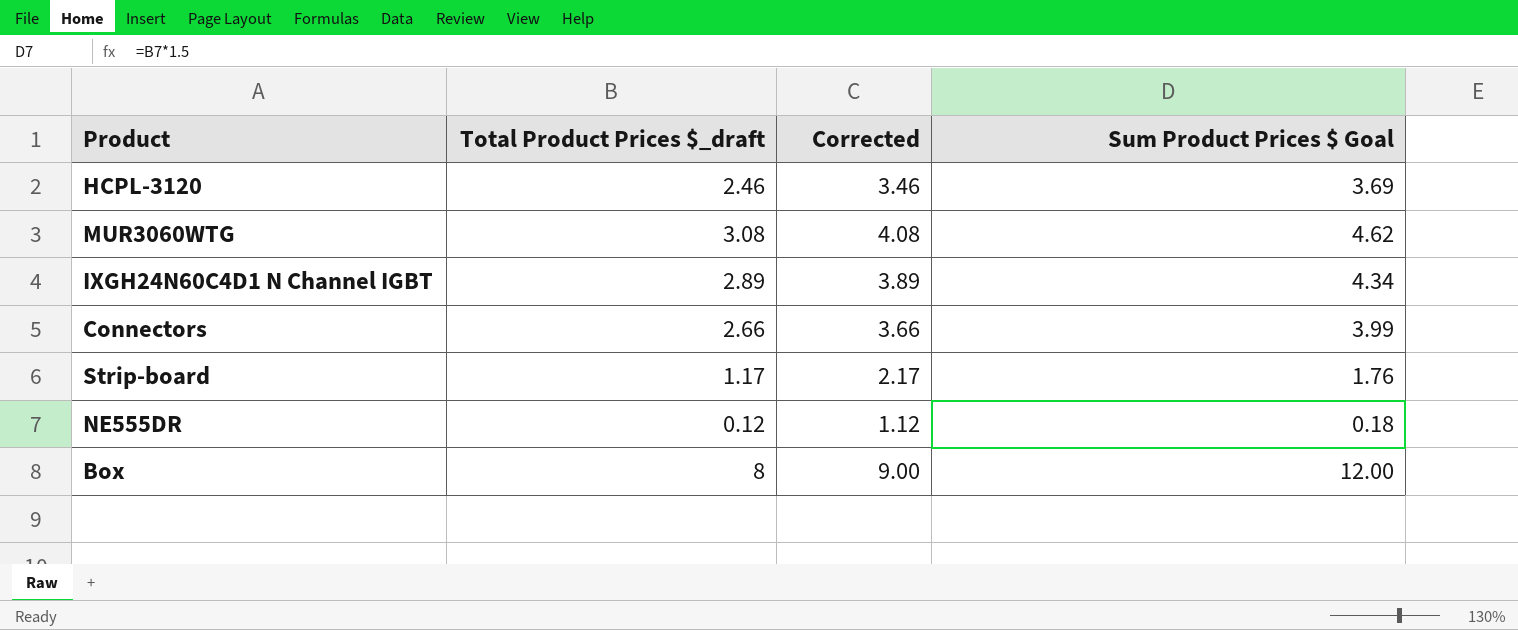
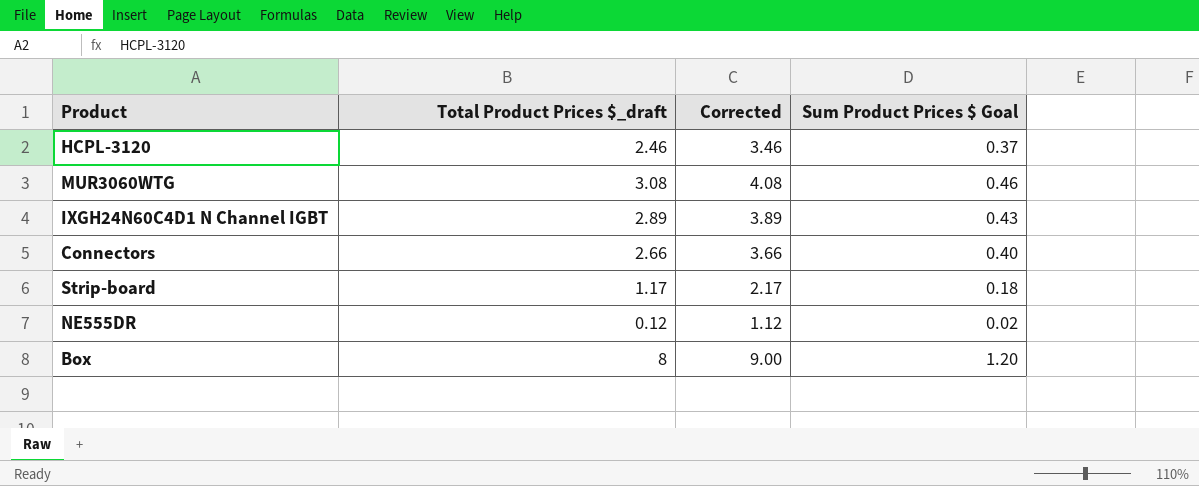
column Sum Product Prices $ Goal | formula: [Total Product Prices $_draft] * 1.5 -> [Total Product Prices $_draft] * 0.15

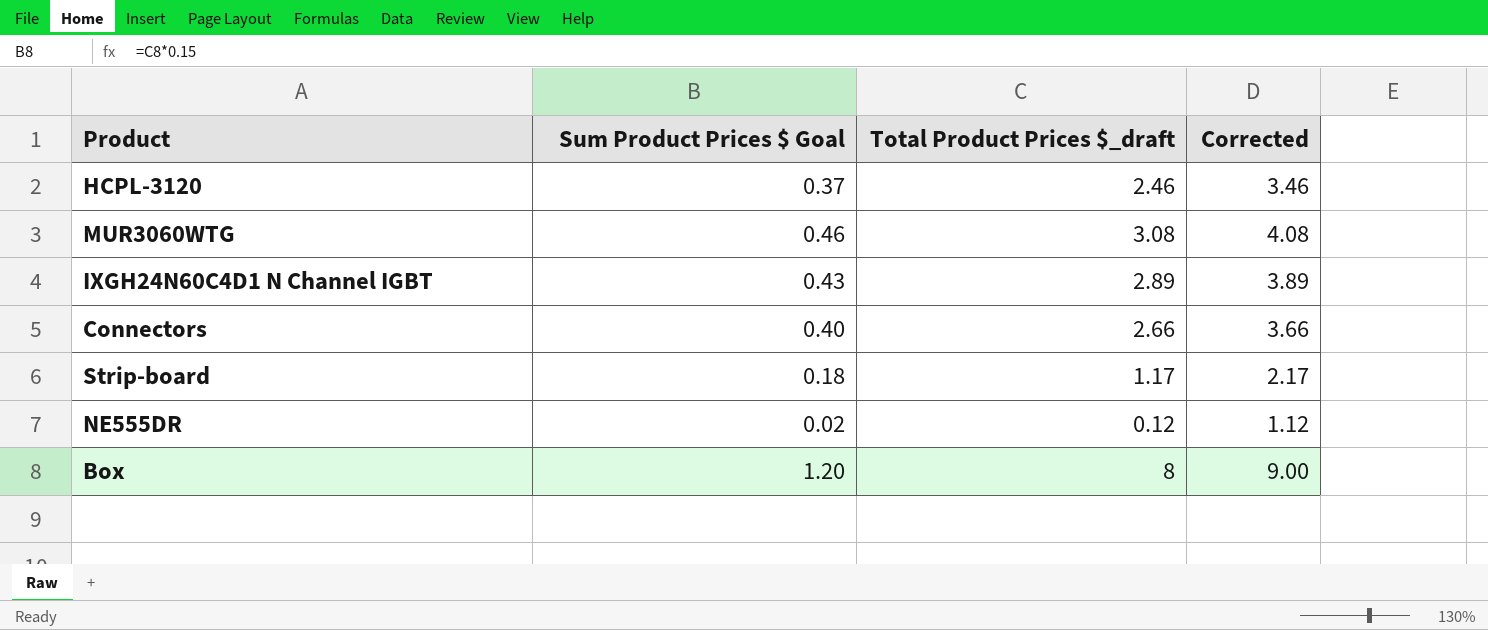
column Sum Product Prices $ Goal | position: 4 -> 2

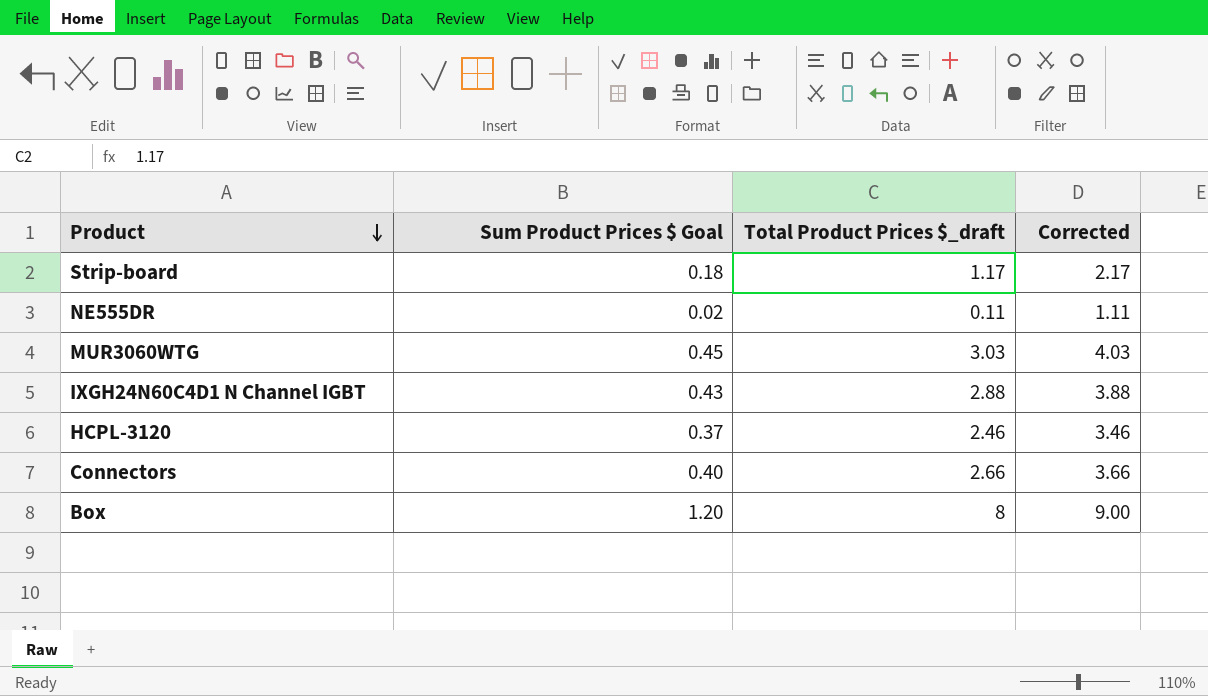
row order: none -> Product descending
NE555DR | Total Product Prices $_draft: 0.12 -> 0.11
NE555DR | Corrected: 1.12 -> 1.11
MUR3060WTG | Sum Product Prices $ Goal: 0.46 -> 0.45
MUR3060WTG | Total Product Prices $_draft: 3.08 -> 3.03
MUR3060WTG | Corrected: 4.08 -> 4.03
IXGH24N60C4D1 N Channel IGBT | Total Product Prices $_draft: 2.89 -> 2.88
IXGH24N60C4D1 N Channel IGBT | Corrected: 3.89 -> 3.88

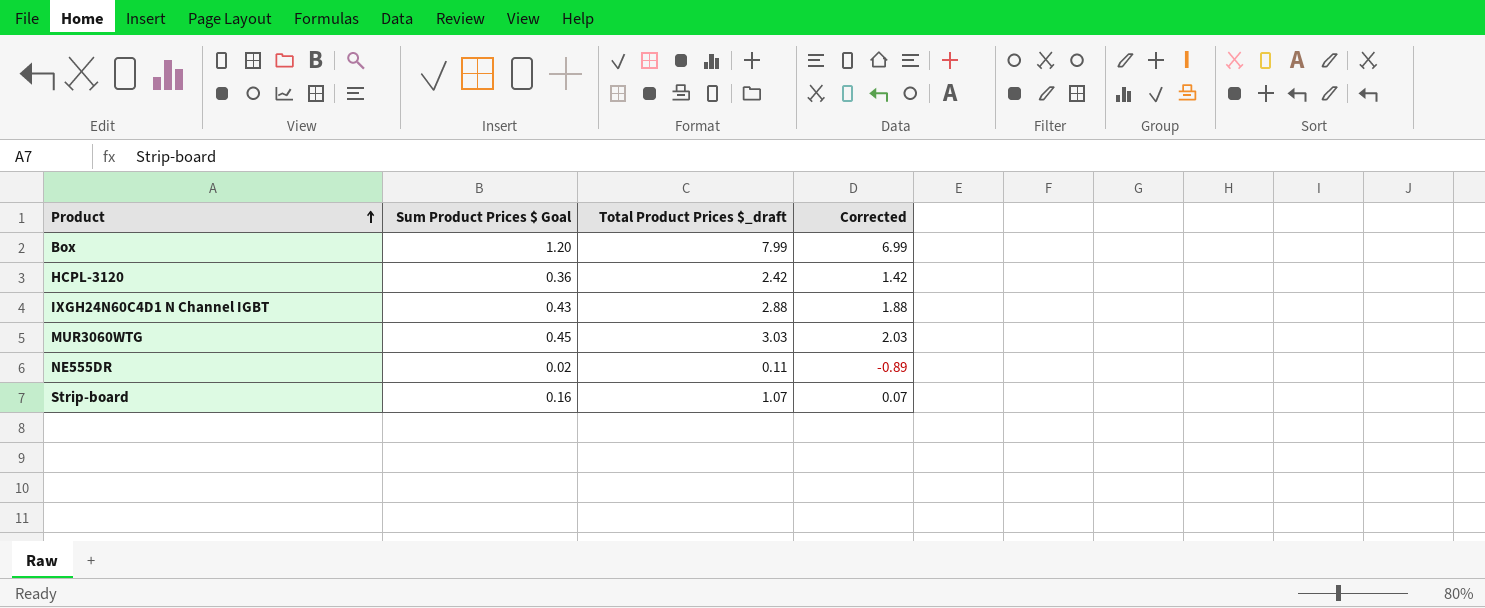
row order: Product descending -> Product ascending
column Corrected | formula: [Total Product Prices $_draft] + 1 -> [Total Product Prices $_draft] - 1
row Connectors: 0.40 | 2.66 | 3.66 -> none
Box | Total Product Prices $_draft: 8 -> 7.99
HCPL-3120 | Sum Product Prices $ Goal: 0.37 -> 0.36
HCPL-3120 | Total Product Prices $_draft: 2.46 -> 2.42
Strip-board | Sum Product Prices $ Goal: 0.18 -> 0.16
Strip-board | Total Product Prices $_draft: 1.17 -> 1.07

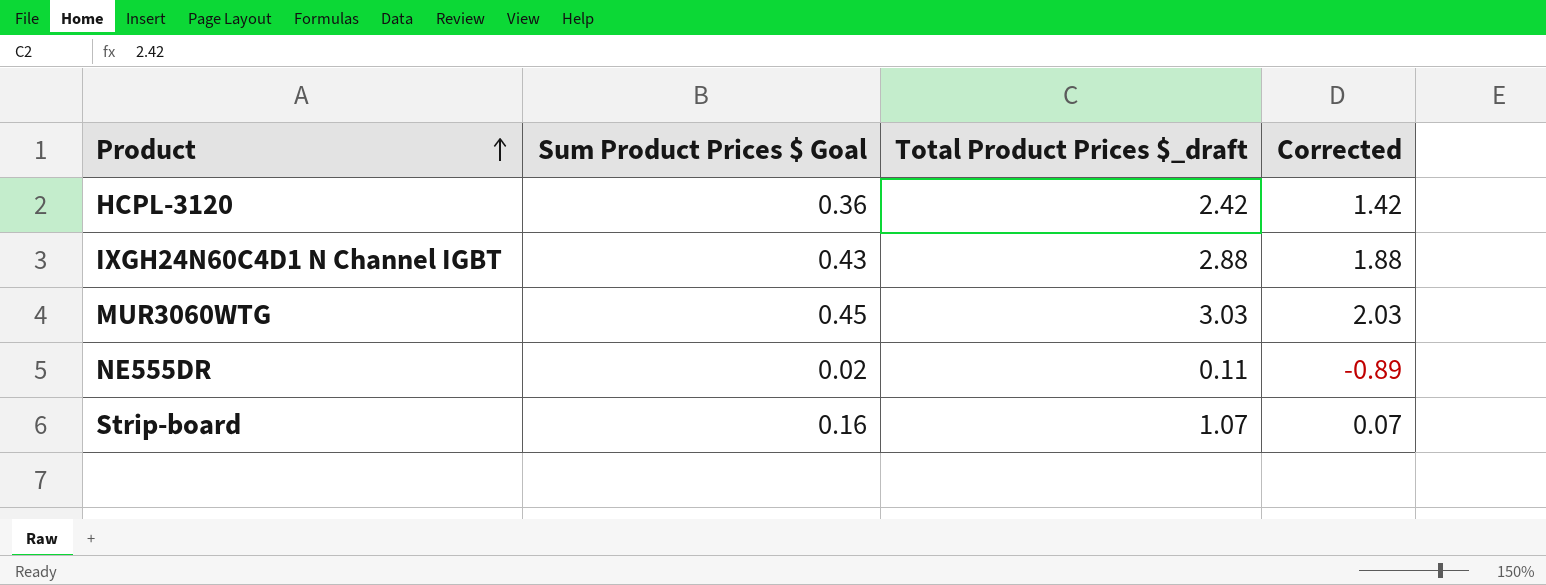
row Box: 1.20 | 7.99 | 6.99 -> none

